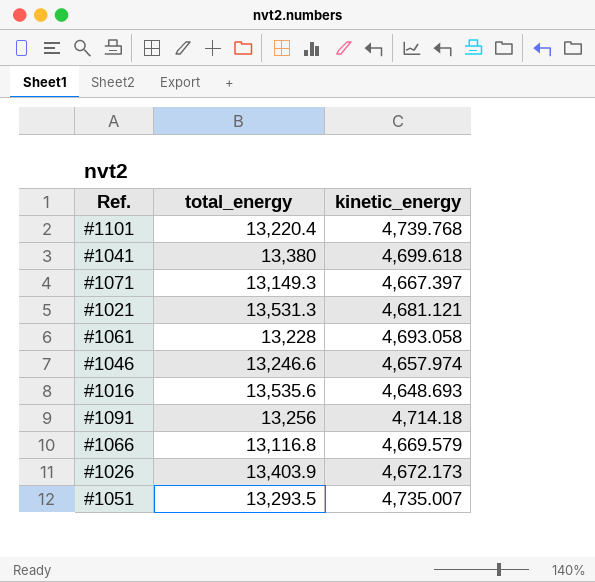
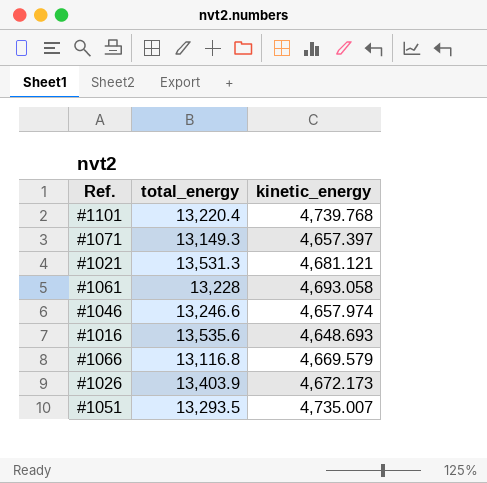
row #1041: 13,380 | 4,699.618 -> none
row #1091: 13,256 | 4,714.18 -> none
#1071 | kinetic_energy: 4,667.397 -> 4,657.397

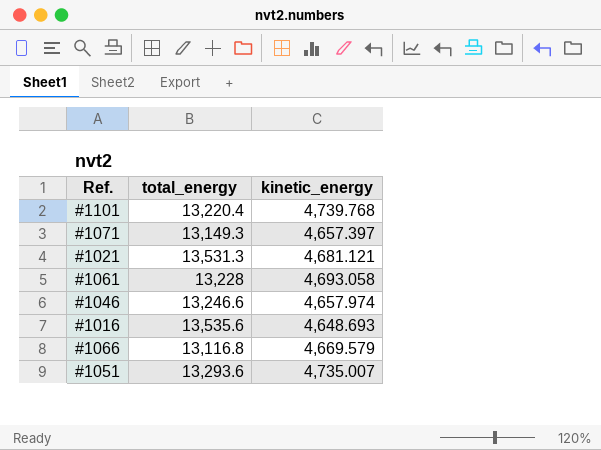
row #1026: 13,403.9 | 4,672.173 -> none
#1051 | total_energy: 13,293.5 -> 13,293.6

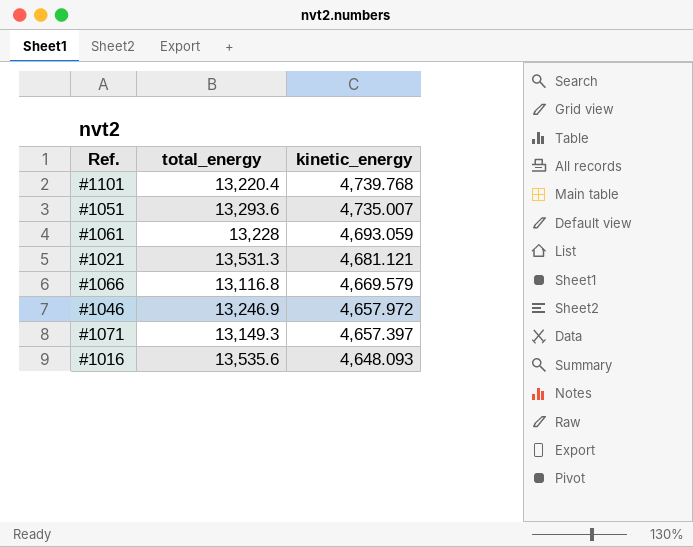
row order: none -> kinetic_energy descending
#1061 | kinetic_energy: 4,693.058 -> 4,693.059
#1046 | total_energy: 13,246.6 -> 13,246.9
#1046 | kinetic_energy: 4,657.974 -> 4,657.972
#1016 | kinetic_energy: 4,648.693 -> 4,648.093

